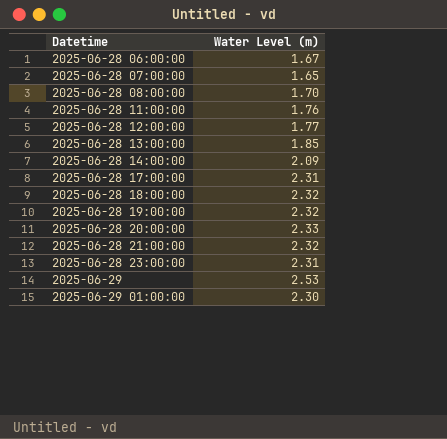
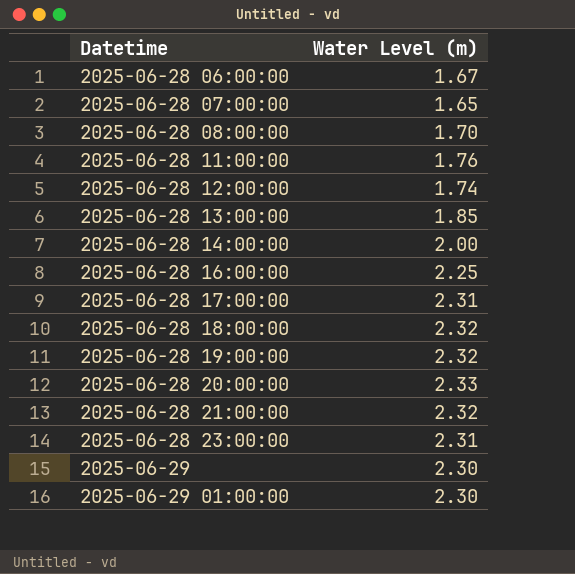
2025-06-28 12:00:00 | Water Level (m): 1.77 -> 1.74
2025-06-28 14:00:00 | Water Level (m): 2.09 -> 2.00
row 2025-06-28 16:00:00: none -> 2.25
2025-06-29 | Water Level (m): 2.53 -> 2.30

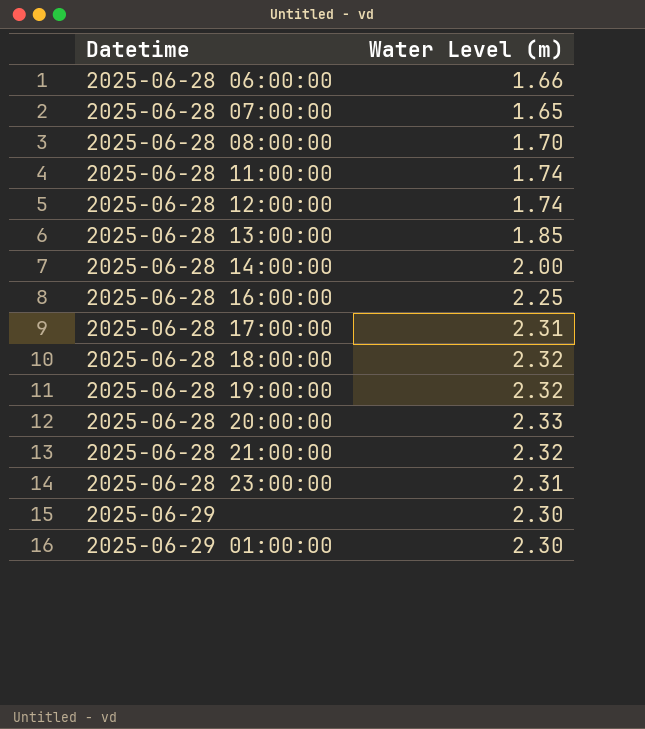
2025-06-28 06:00:00 | Water Level (m): 1.67 -> 1.66
2025-06-28 11:00:00 | Water Level (m): 1.76 -> 1.74

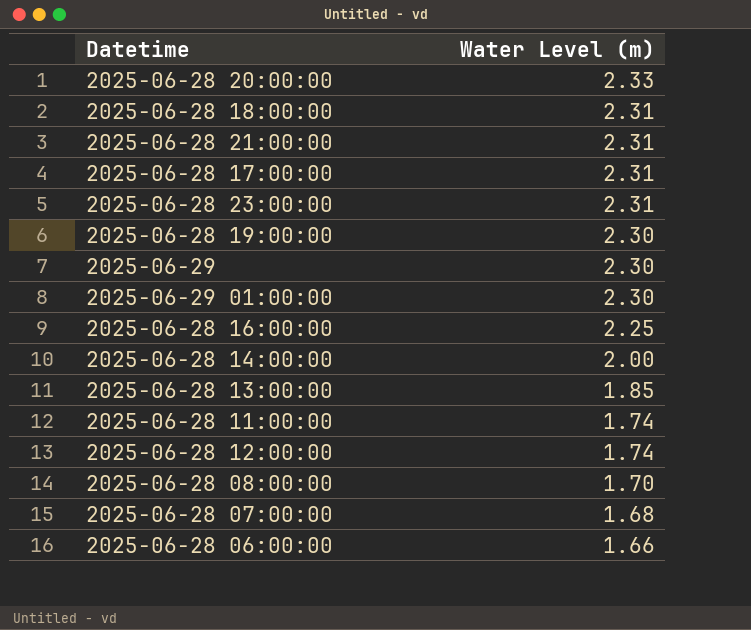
row order: Datetime ascending -> Water Level (m) descending
2025-06-28 18:00:00 | Water Level (m): 2.32 -> 2.31
2025-06-28 21:00:00 | Water Level (m): 2.32 -> 2.31
2025-06-28 19:00:00 | Water Level (m): 2.32 -> 2.30
2025-06-28 07:00:00 | Water Level (m): 1.65 -> 1.68

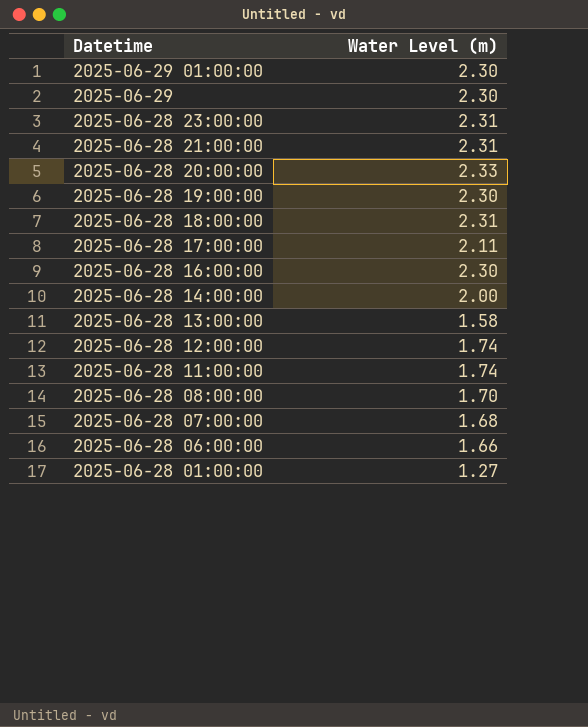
row order: Water Level (m) descending -> Datetime descending
2025-06-28 17:00:00 | Water Level (m): 2.31 -> 2.11
2025-06-28 16:00:00 | Water Level (m): 2.25 -> 2.30
2025-06-28 13:00:00 | Water Level (m): 1.85 -> 1.58
row 2025-06-28 01:00:00: none -> 1.27

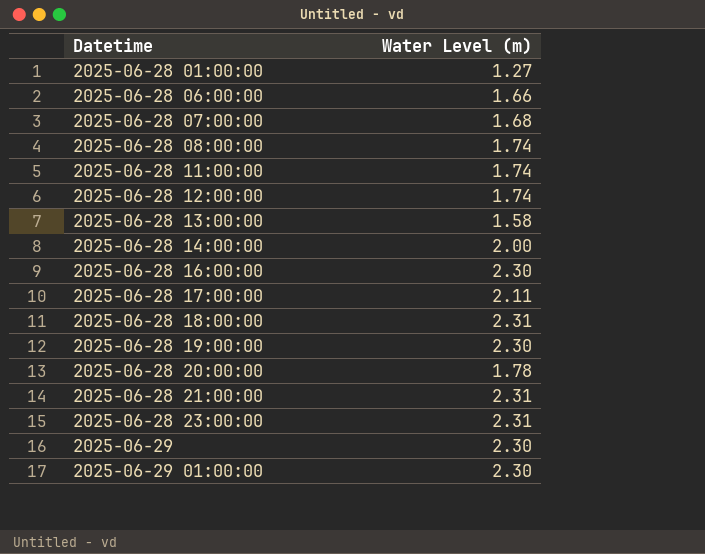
row order: Datetime descending -> Datetime ascending
2025-06-28 08:00:00 | Water Level (m): 1.70 -> 1.74
2025-06-28 20:00:00 | Water Level (m): 2.33 -> 1.78

